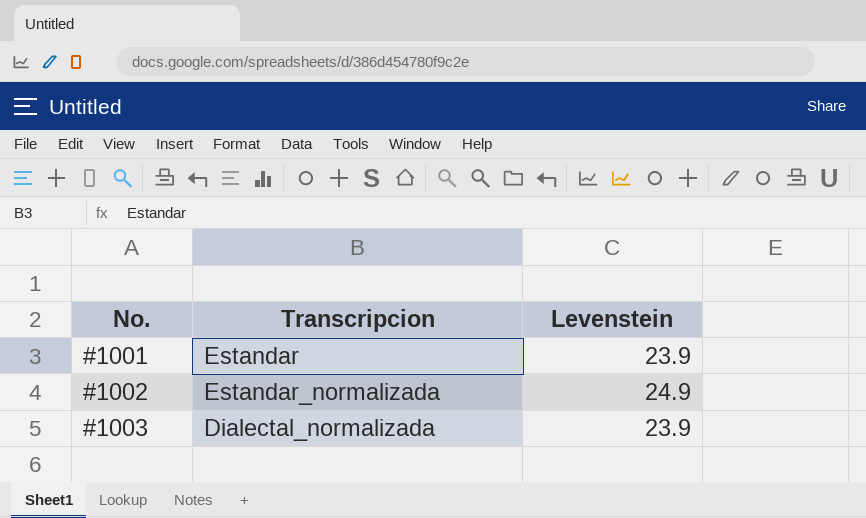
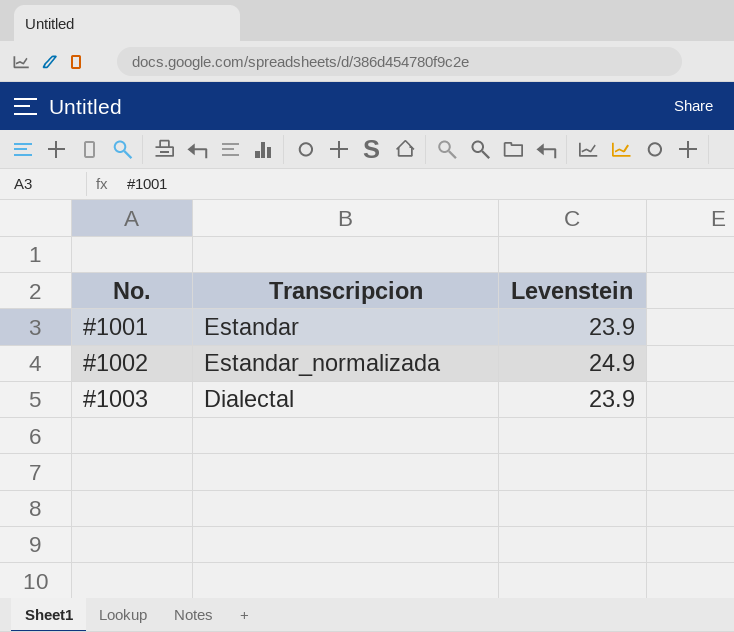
#1003 | Transcripcion: Dialectal_normalizada -> Dialectal

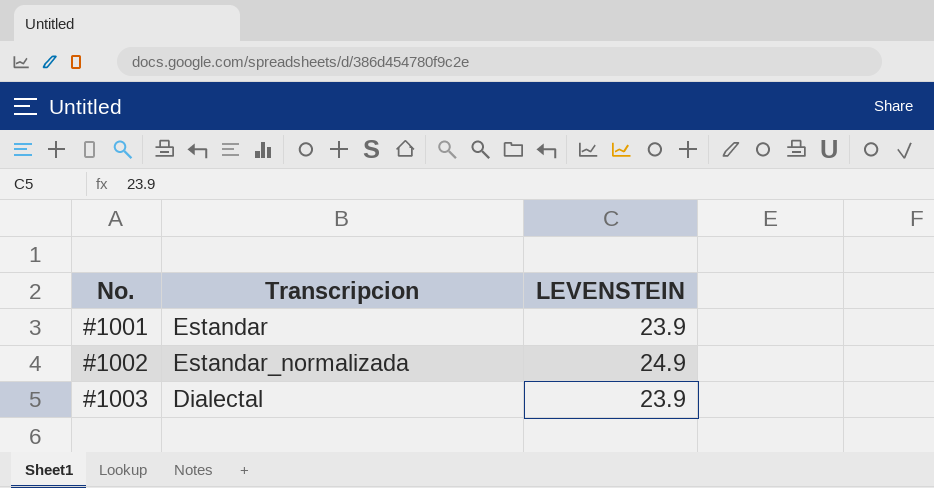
column name: Levenstein -> LEVENSTEIN

